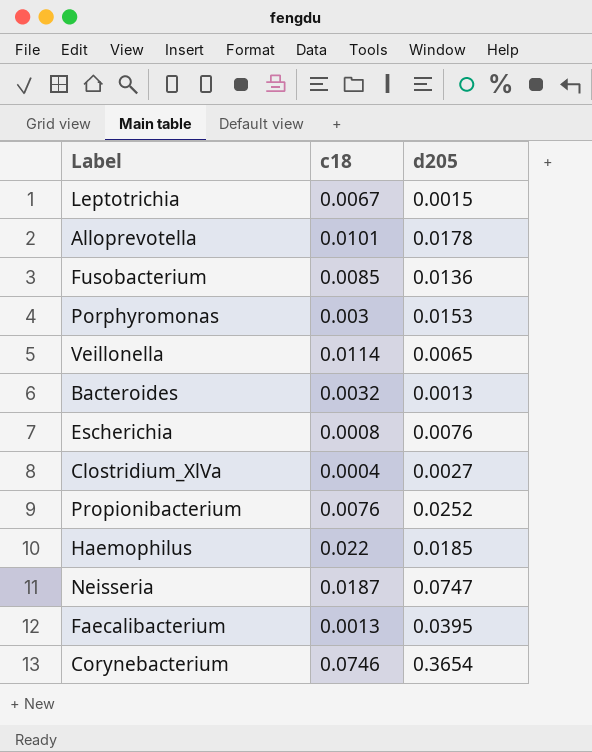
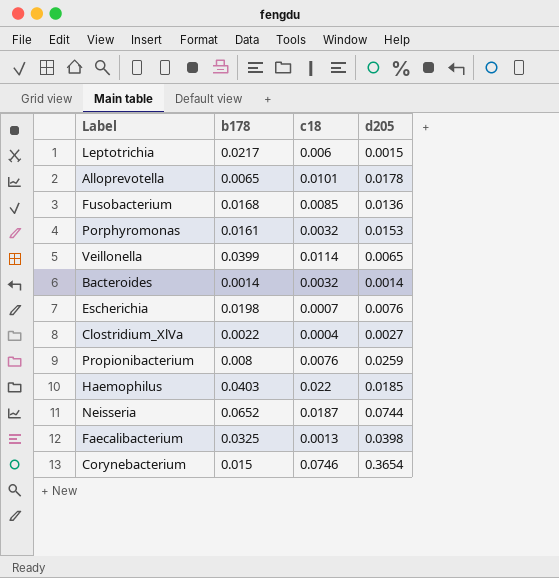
column b178 | position: none -> 2
Leptotrichia | c18: 0.0067 -> 0.006
Porphyromonas | c18: 0.003 -> 0.0032
Bacteroides | d205: 0.0013 -> 0.0014
Escherichia | c18: 0.0008 -> 0.0007
Propionibacterium | d205: 0.0252 -> 0.0259
Neisseria | d205: 0.0747 -> 0.0744
Faecalibacterium | d205: 0.0395 -> 0.0398

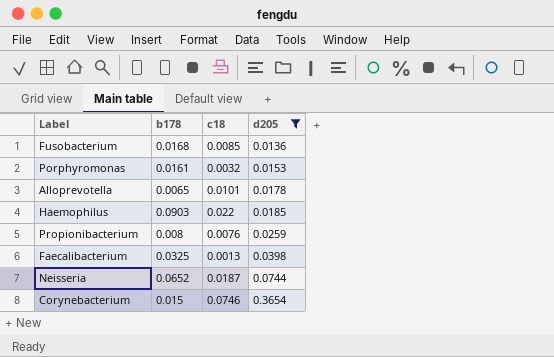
filter: none -> d205 >= 0.0136
row order: none -> d205 ascending
Haemophilus | b178: 0.0403 -> 0.0903

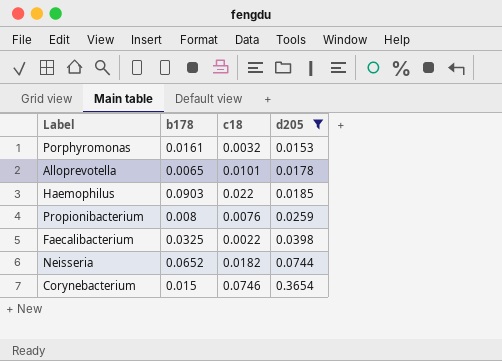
row Fusobacterium: 0.0168 | 0.0085 | 0.0136 -> none
Faecalibacterium | c18: 0.0013 -> 0.0022
Neisseria | c18: 0.0187 -> 0.0182

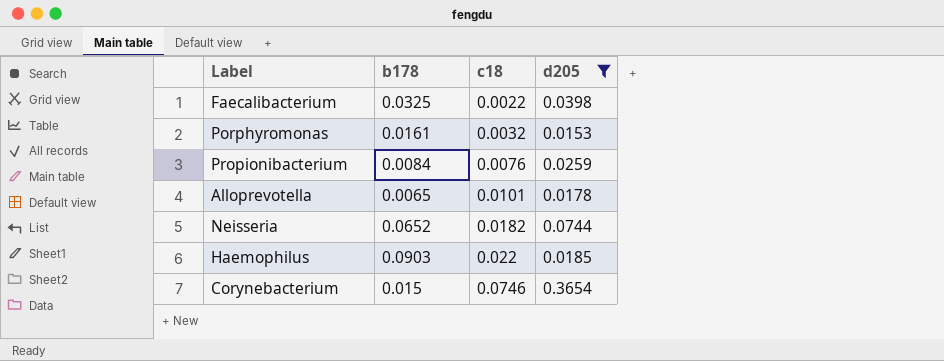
row order: d205 ascending -> c18 ascending
Propionibacterium | b178: 0.008 -> 0.0084

